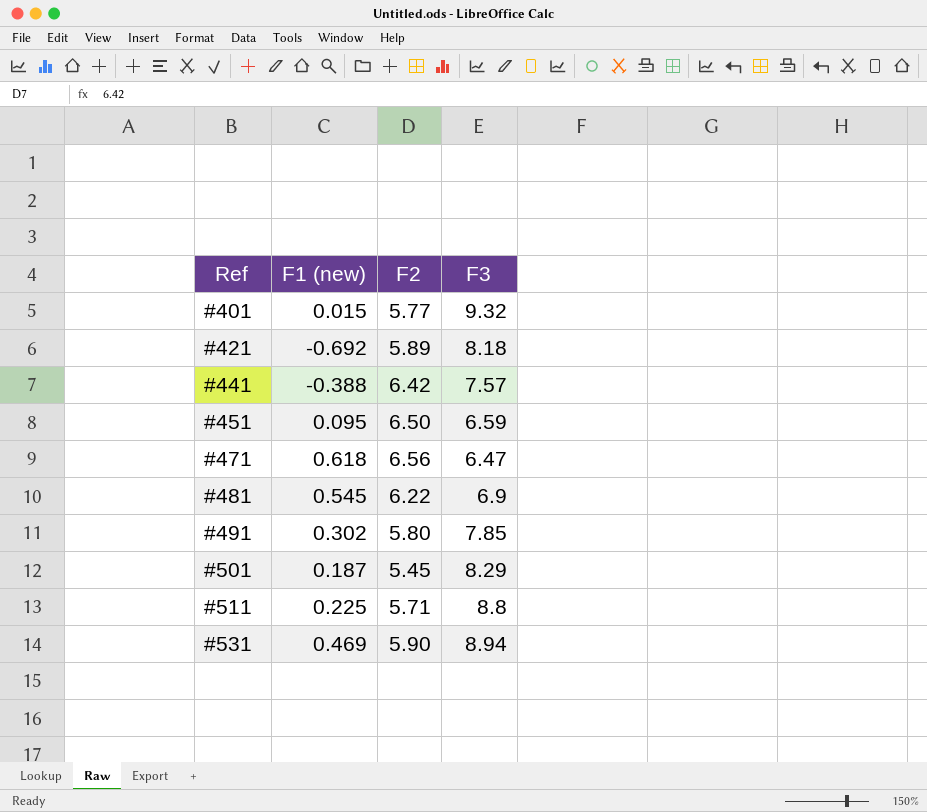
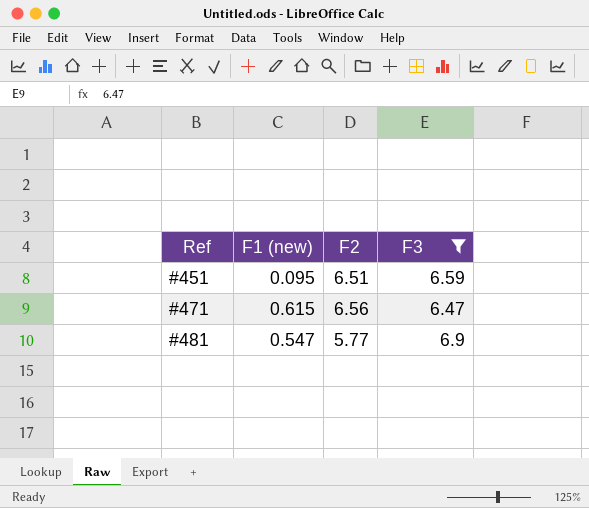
filter: none -> F3 <= 6.9
#451 | F2: 6.50 -> 6.51
#471 | F1 (new): 0.618 -> 0.615
#481 | F1 (new): 0.545 -> 0.547
#481 | F2: 6.22 -> 5.77

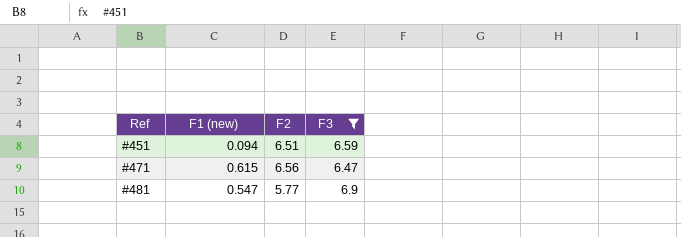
#451 | F1 (new): 0.095 -> 0.094

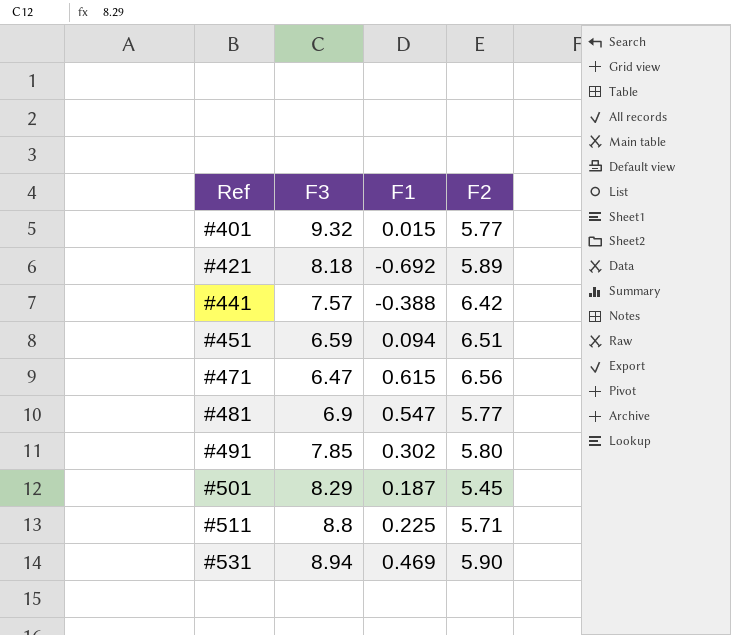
filter: F3 <= 6.9 -> none
column F3 | position: 4 -> 2
column name: F1 (new) -> F1

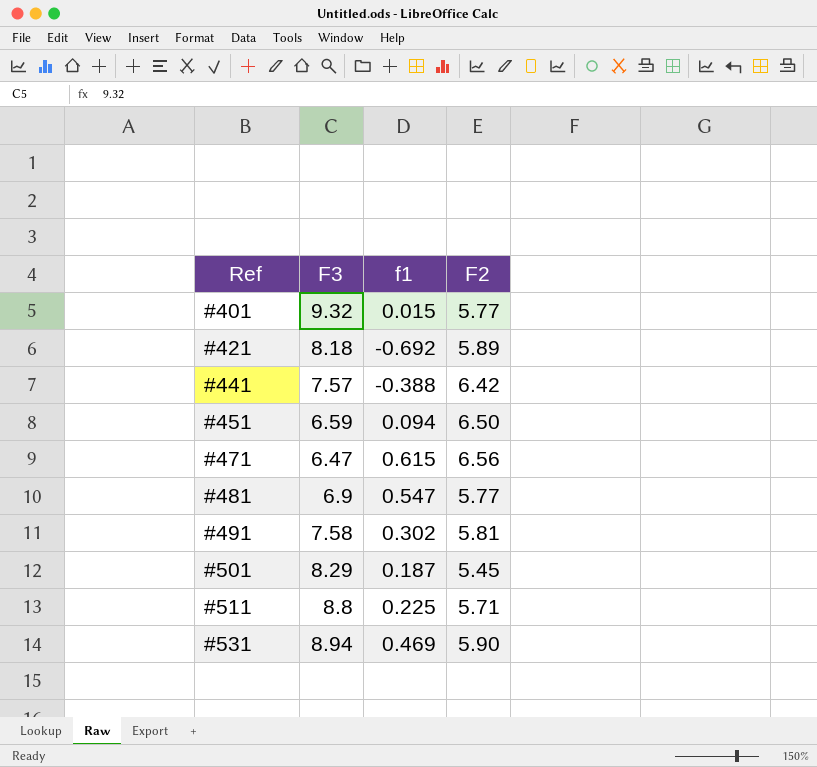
column name: F1 -> f1
#451 | F2: 6.51 -> 6.50
#491 | F3: 7.85 -> 7.58
#491 | F2: 5.80 -> 5.81

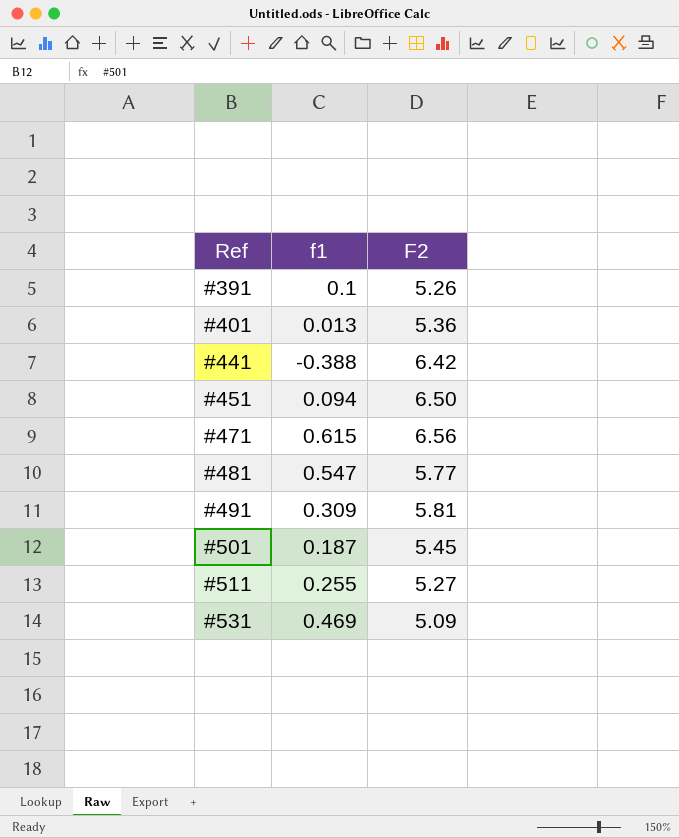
column F3 | position: 2 -> none
row #421: 8.18 | -0.692 | 5.89 -> none
row #391: none -> 0.1 | 5.26
#401 | f1: 0.015 -> 0.013
#401 | F2: 5.77 -> 5.36
#491 | f1: 0.302 -> 0.309
#511 | f1: 0.225 -> 0.255
#511 | F2: 5.71 -> 5.27
#531 | F2: 5.90 -> 5.09

